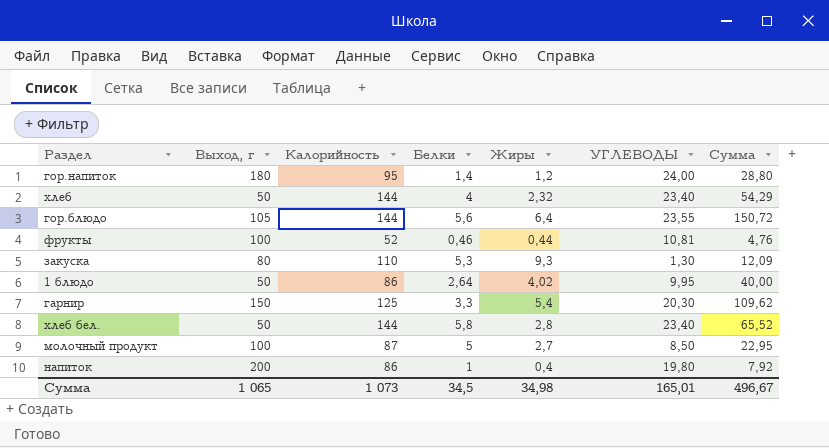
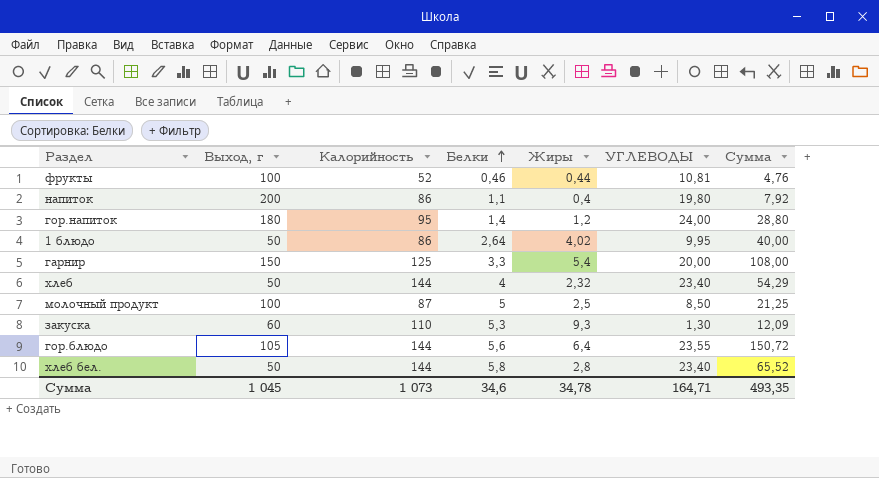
row order: none -> Белки ascending
напиток | Белки: 1 -> 1,1
гарнир | УГЛЕВОДЫ: 20,30 -> 20,00
гарнир | Сумма: 109,62 -> 108,00
молочный продукт | Жиры: 2,7 -> 2,5
молочный продукт | Сумма: 22,95 -> 21,25
закуска | Выход, г: 80 -> 60
Сумма | Выход, г: 1 065 -> 1 045
Сумма | Белки: 34,5 -> 34,6
Сумма | Жиры: 34,98 -> 34,78
Сумма | УГЛЕВОДЫ: 165,01 -> 164,71
Сумма | Сумма: 496,67 -> 493,35

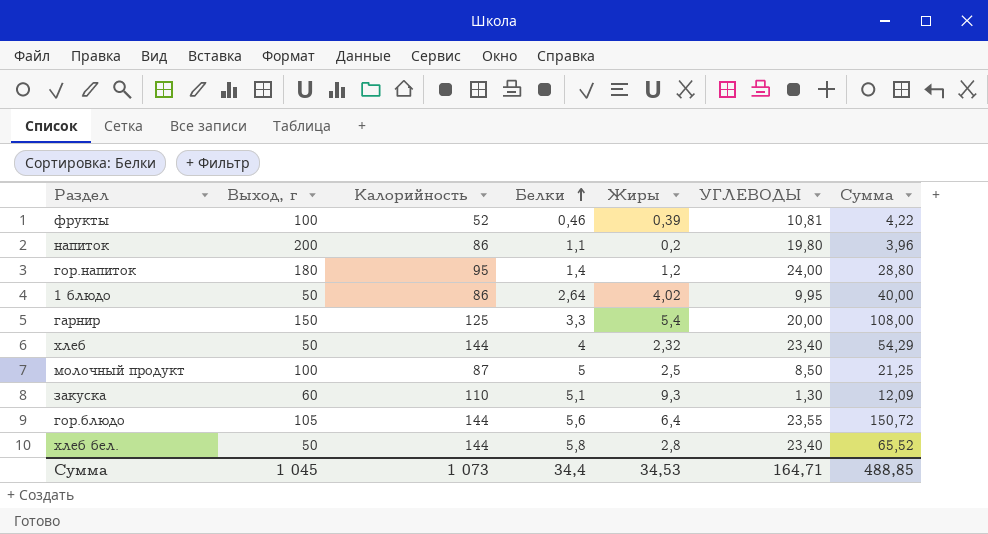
фрукты | Жиры: 0,44 -> 0,39
фрукты | Сумма: 4,76 -> 4,22
напиток | Жиры: 0,4 -> 0,2
напиток | Сумма: 7,92 -> 3,96
закуска | Белки: 5,3 -> 5,1
Сумма | Белки: 34,6 -> 34,4
Сумма | Жиры: 34,78 -> 34,53
Сумма | Сумма: 493,35 -> 488,85

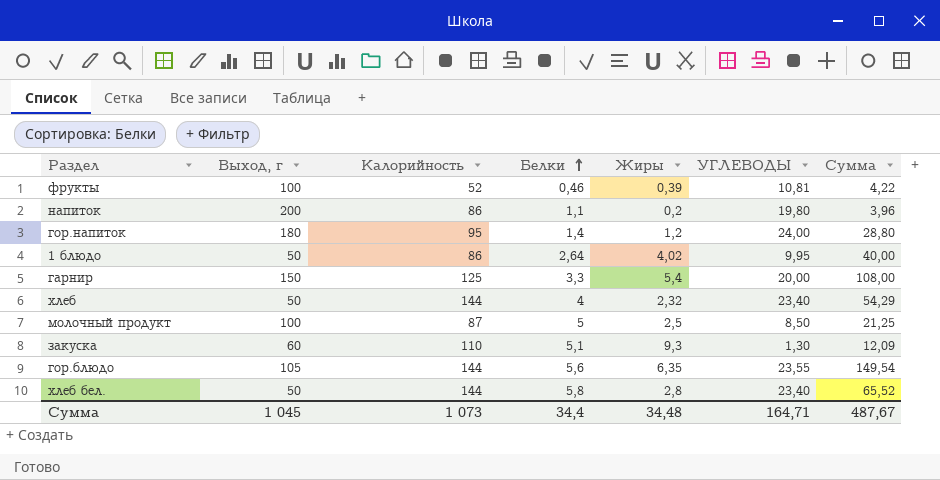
гор.блюдо | Жиры: 6,4 -> 6,35
гор.блюдо | Сумма: 150,72 -> 149,54
Сумма | Жиры: 34,53 -> 34,48
Сумма | Сумма: 488,85 -> 487,67

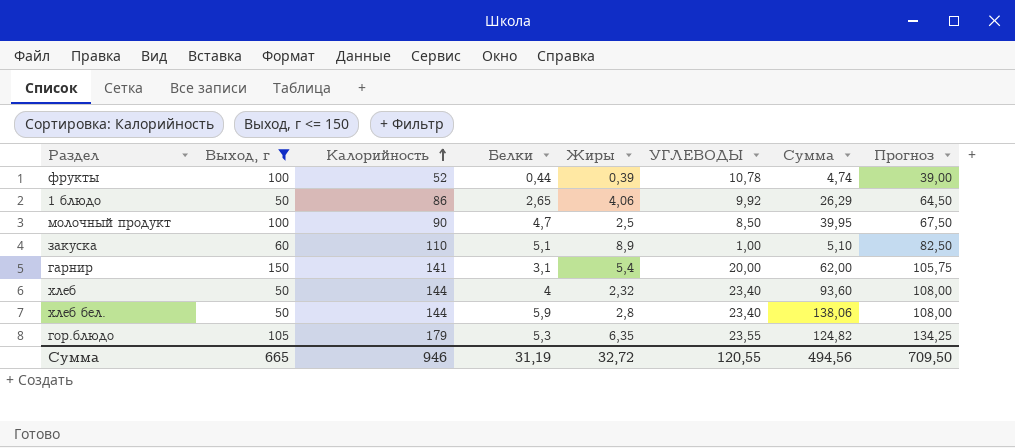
filter: none -> Выход, г <= 150
row order: Белки ascending -> Калорийность ascending
column Сумма | formula: [Жиры] * [УГЛЕВОДЫ] -> [Белки] * [УГЛЕВОДЫ]
column Прогноз | formula: none -> [Калорийность] * 0,75
фрукты | Белки: 0,46 -> 0,44
фрукты | УГЛЕВОДЫ: 10,81 -> 10,78
1 блюдо | Белки: 2,64 -> 2,65
1 блюдо | Жиры: 4,02 -> 4,06
1 блюдо | УГЛЕВОДЫ: 9,95 -> 9,92
молочный продукт | Калорийность: 87 -> 90
молочный продукт | Белки: 5 -> 4,7
закуска | Жиры: 9,3 -> 8,9
закуска | УГЛЕВОДЫ: 1,30 -> 1,00
гарнир | Калорийность: 125 -> 141
гарнир | Белки: 3,3 -> 3,1
хлеб бел. | Белки: 5,8 -> 5,9
гор.блюдо | Калорийность: 144 -> 179
гор.блюдо | Белки: 5,6 -> 5,3
Сумма | Выход, г: 1 045 -> 665
Сумма | Калорийность: 1 073 -> 946
Сумма | Белки: 34,4 -> 31,19
Сумма | Жиры: 34,48 -> 32,72
Сумма | УГЛЕВОДЫ: 164,71 -> 120,55
Сумма | Сумма: 487,67 -> 494,56

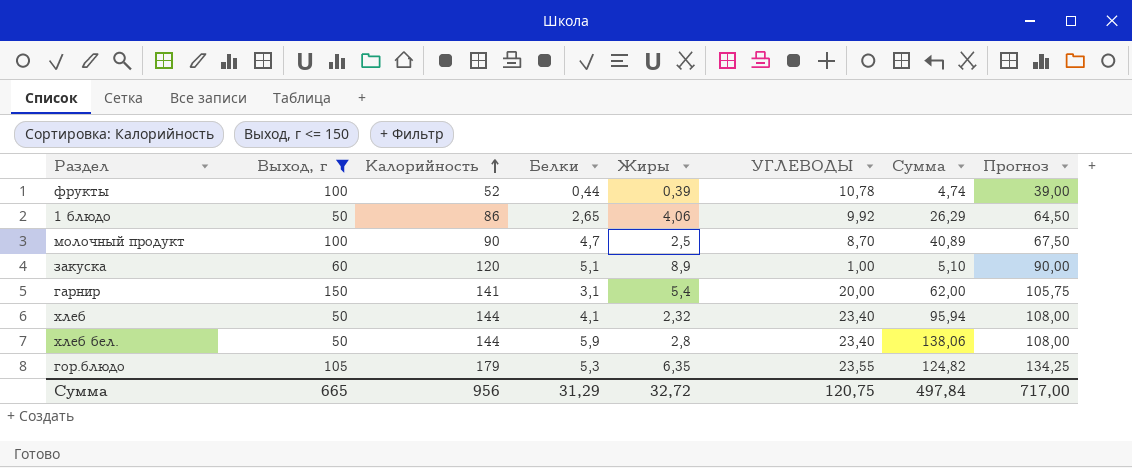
молочный продукт | УГЛЕВОДЫ: 8,50 -> 8,70
молочный продукт | Сумма: 39,95 -> 40,89
закуска | Калорийность: 110 -> 120
закуска | Прогноз: 82,50 -> 90,00
хлеб | Белки: 4 -> 4,1
хлеб | Сумма: 93,60 -> 95,94
Сумма | Калорийность: 946 -> 956
Сумма | Белки: 31,19 -> 31,29
Сумма | УГЛЕВОДЫ: 120,55 -> 120,75
Сумма | Сумма: 494,56 -> 497,84
Сумма | Прогноз: 709,50 -> 717,00

